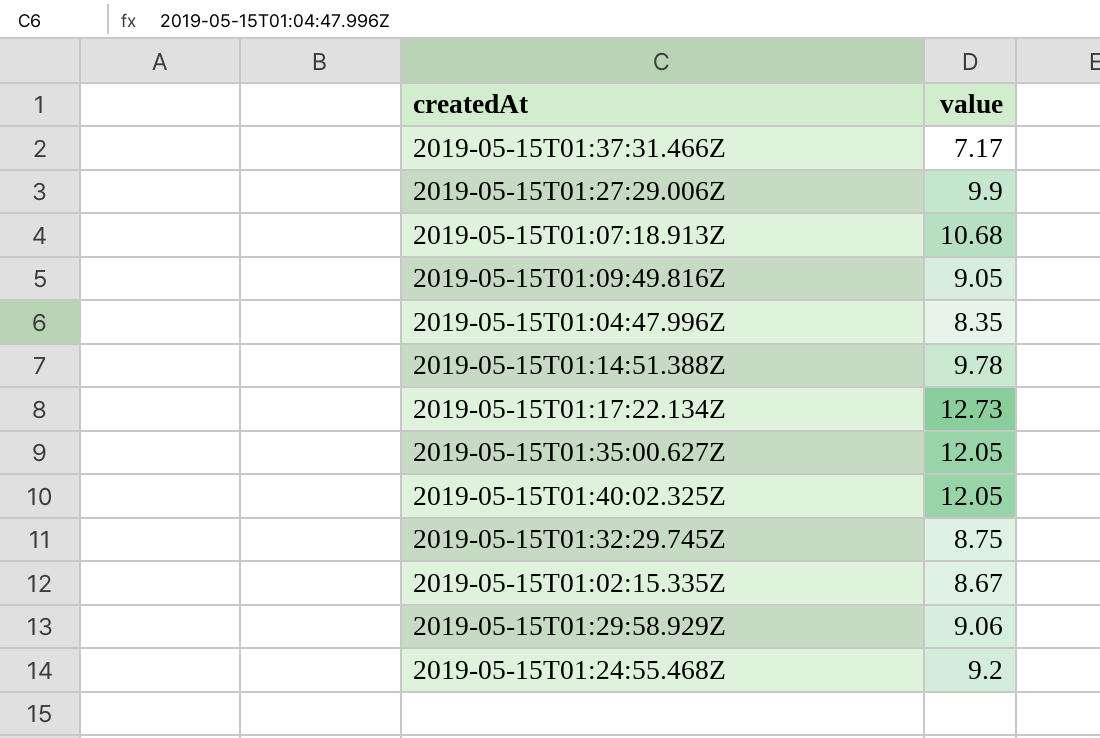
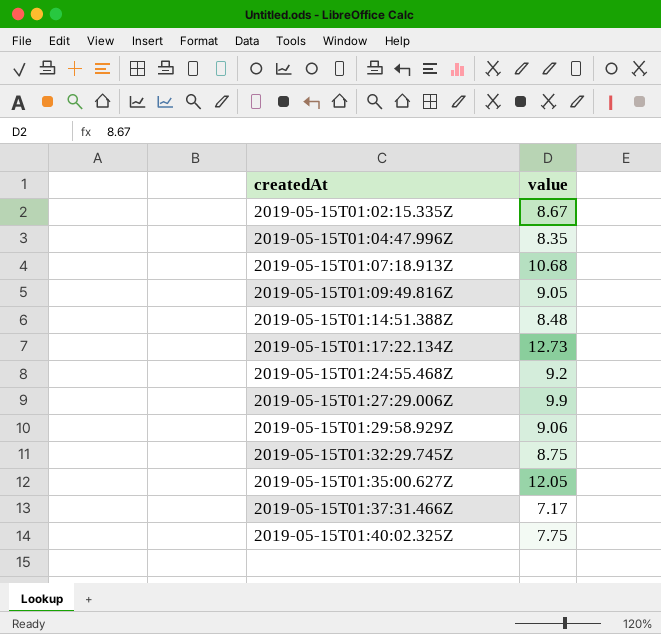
row order: none -> createdAt ascending
2019-05-15T01:14:51.388Z | value: 9.78 -> 8.48
2019-05-15T01:40:02.325Z | value: 12.05 -> 7.75

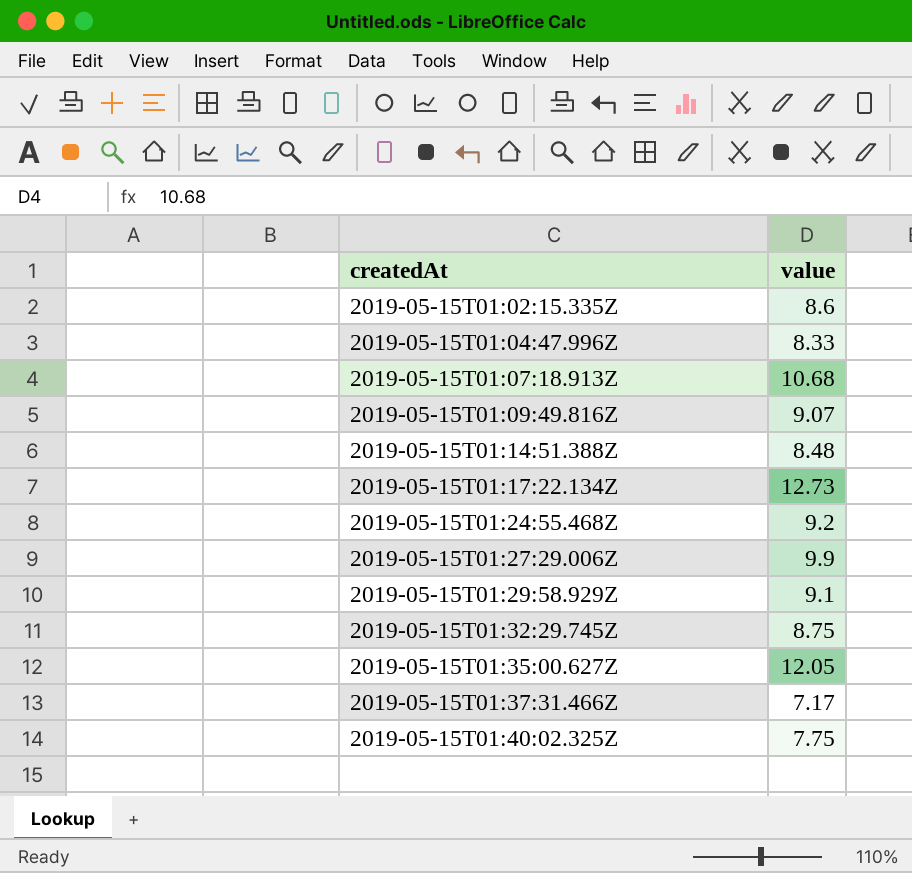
2019-05-15T01:02:15.335Z | value: 8.67 -> 8.6
2019-05-15T01:04:47.996Z | value: 8.35 -> 8.33
2019-05-15T01:09:49.816Z | value: 9.05 -> 9.07
2019-05-15T01:29:58.929Z | value: 9.06 -> 9.1

